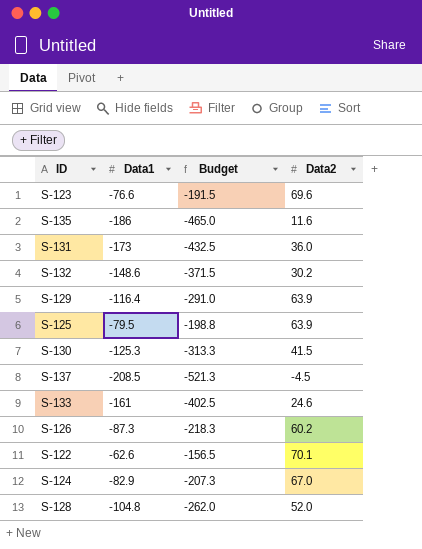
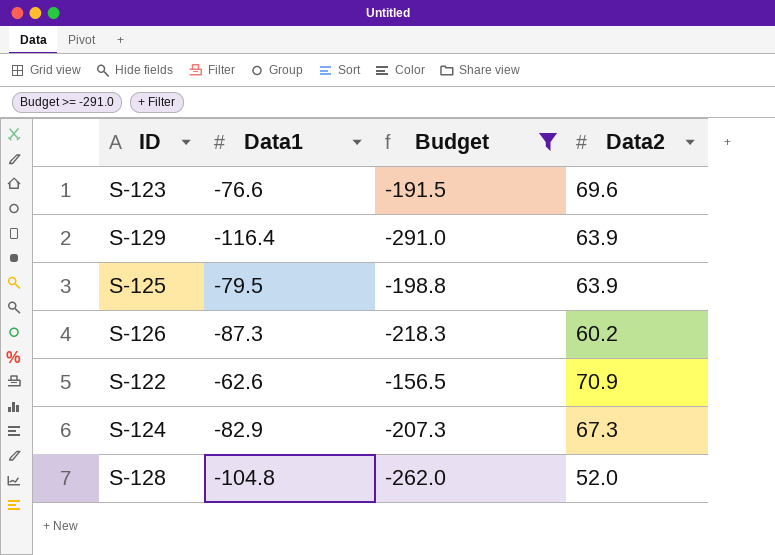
filter: none -> Budget >= -291.0
S-122 | Data2: 70.1 -> 70.9
S-124 | Data2: 67.0 -> 67.3

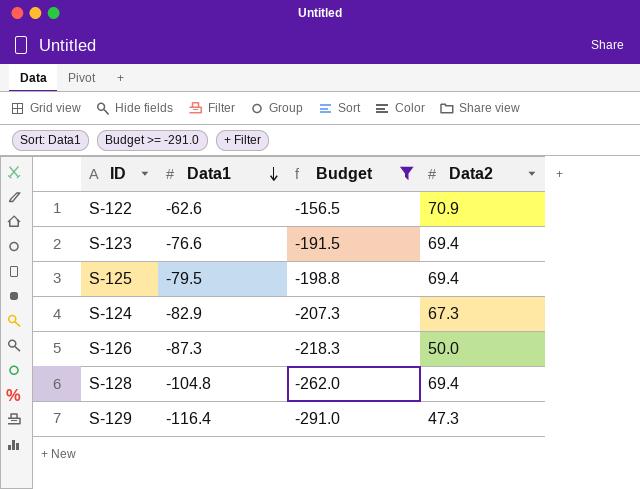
row order: none -> Data1 descending
S-123 | Data2: 69.6 -> 69.4
S-125 | Data2: 63.9 -> 69.4
S-126 | Data2: 60.2 -> 50.0
S-128 | Data2: 52.0 -> 69.4
S-129 | Data2: 63.9 -> 47.3

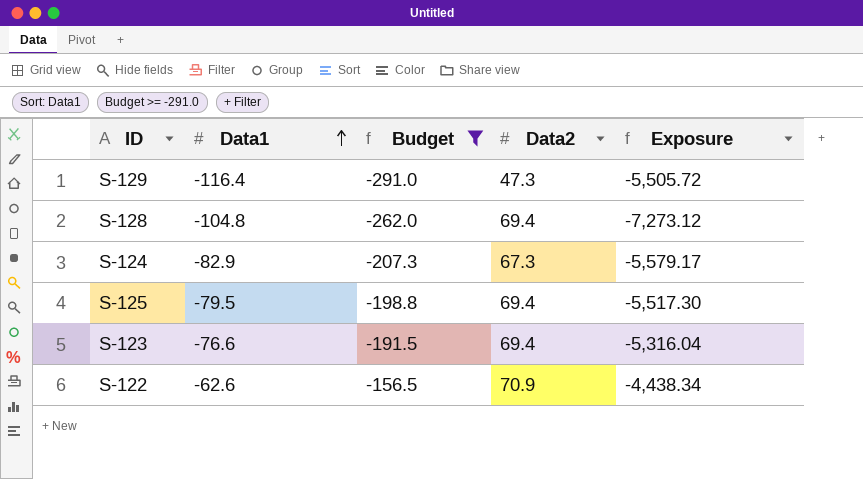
row order: Data1 descending -> Data1 ascending
column Exposure | formula: none -> [Data1] * [Data2]
row S-126: -87.3 | -218.3 | 50.0 -> none

